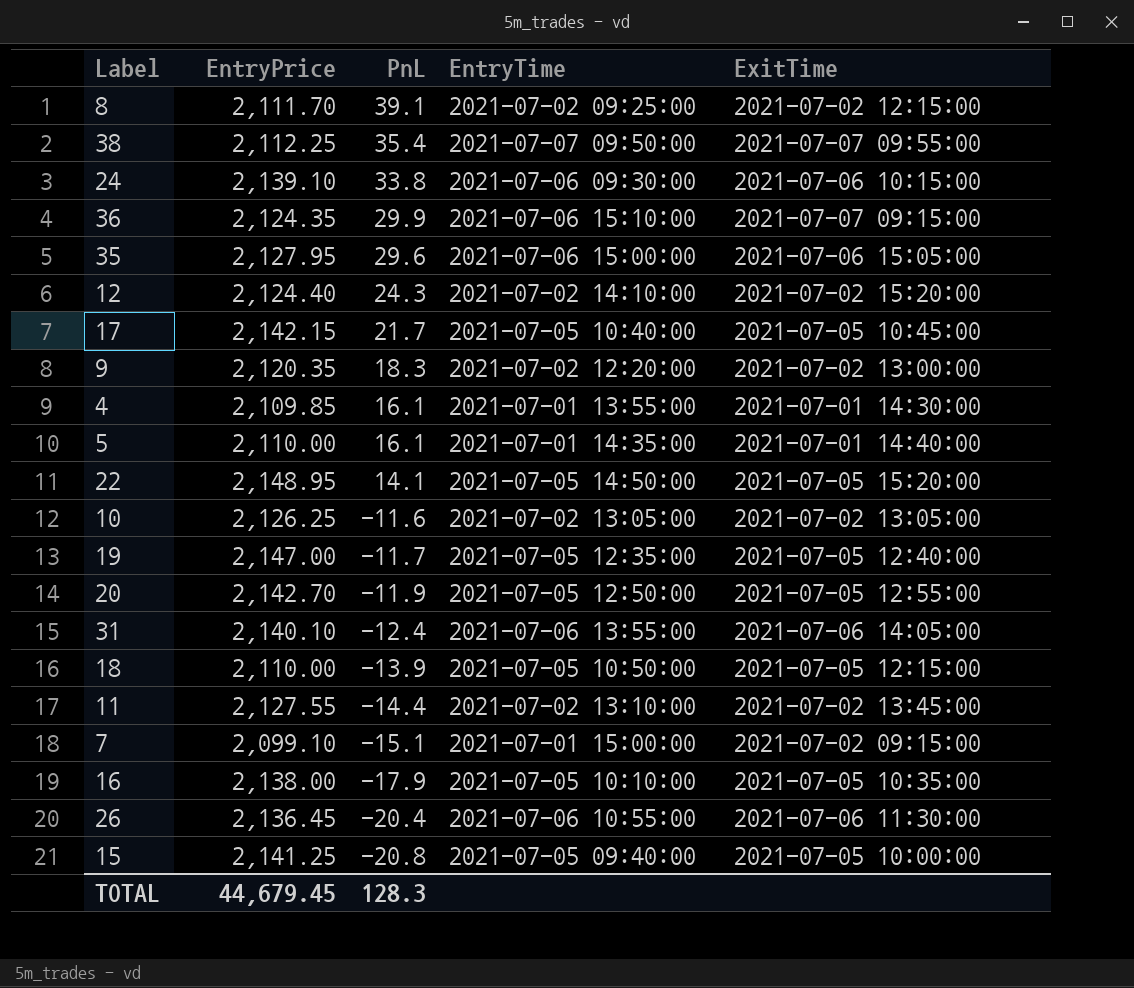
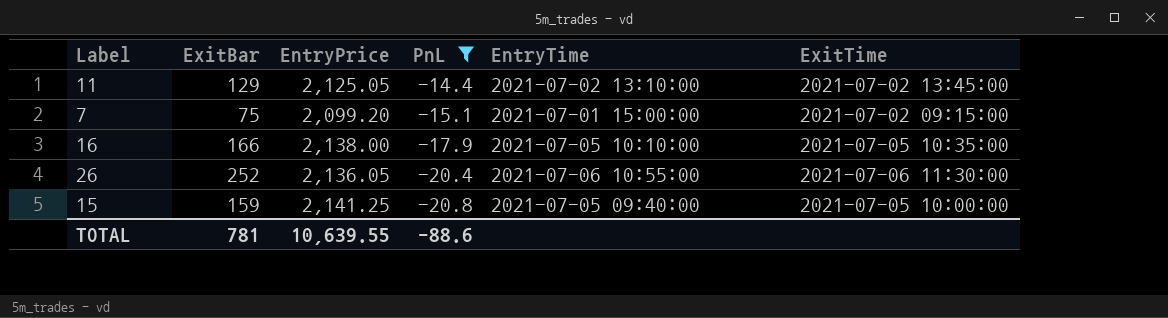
filter: none -> PnL <= -14.4
column ExitBar | position: none -> 2
11 | EntryPrice: 2,127.55 -> 2,125.05
7 | EntryPrice: 2,099.10 -> 2,099.20
26 | EntryPrice: 2,136.45 -> 2,136.05
TOTAL | EntryPrice: 44,679.45 -> 10,639.55
TOTAL | PnL: 128.3 -> -88.6

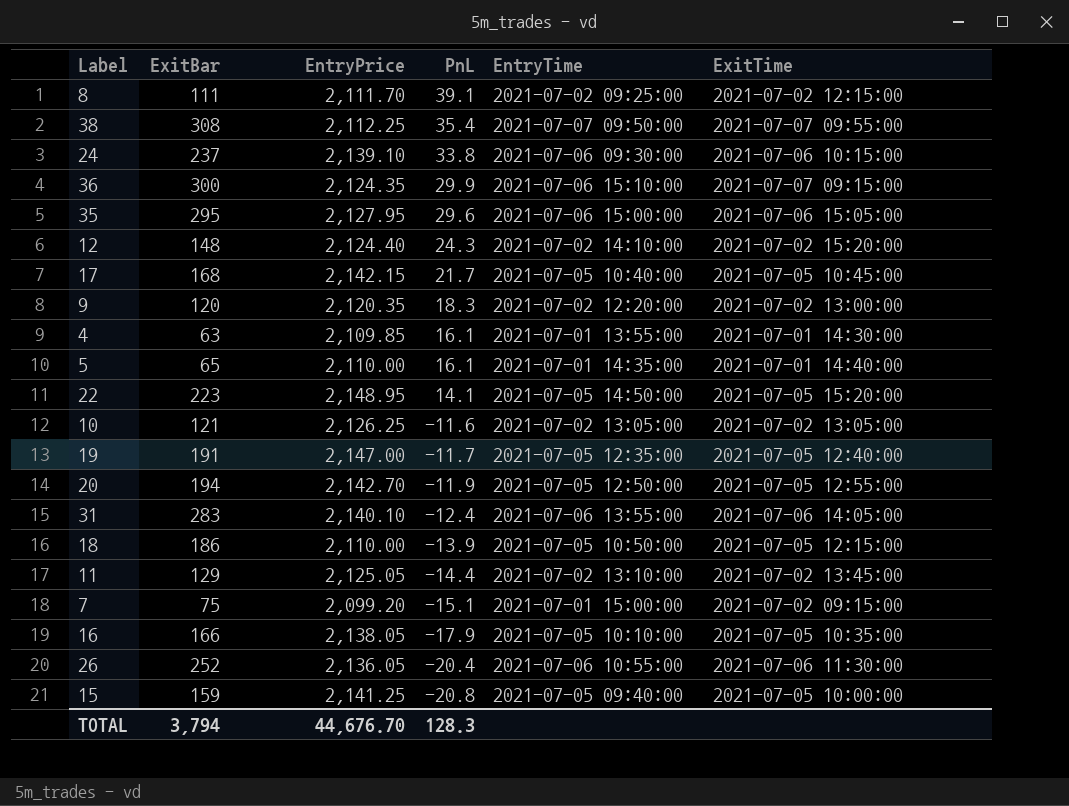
filter: PnL <= -14.4 -> none
16 | EntryPrice: 2,138.00 -> 2,138.05
TOTAL | ExitBar: 781 -> 3,794
TOTAL | EntryPrice: 10,639.55 -> 44,676.70
TOTAL | PnL: -88.6 -> 128.3

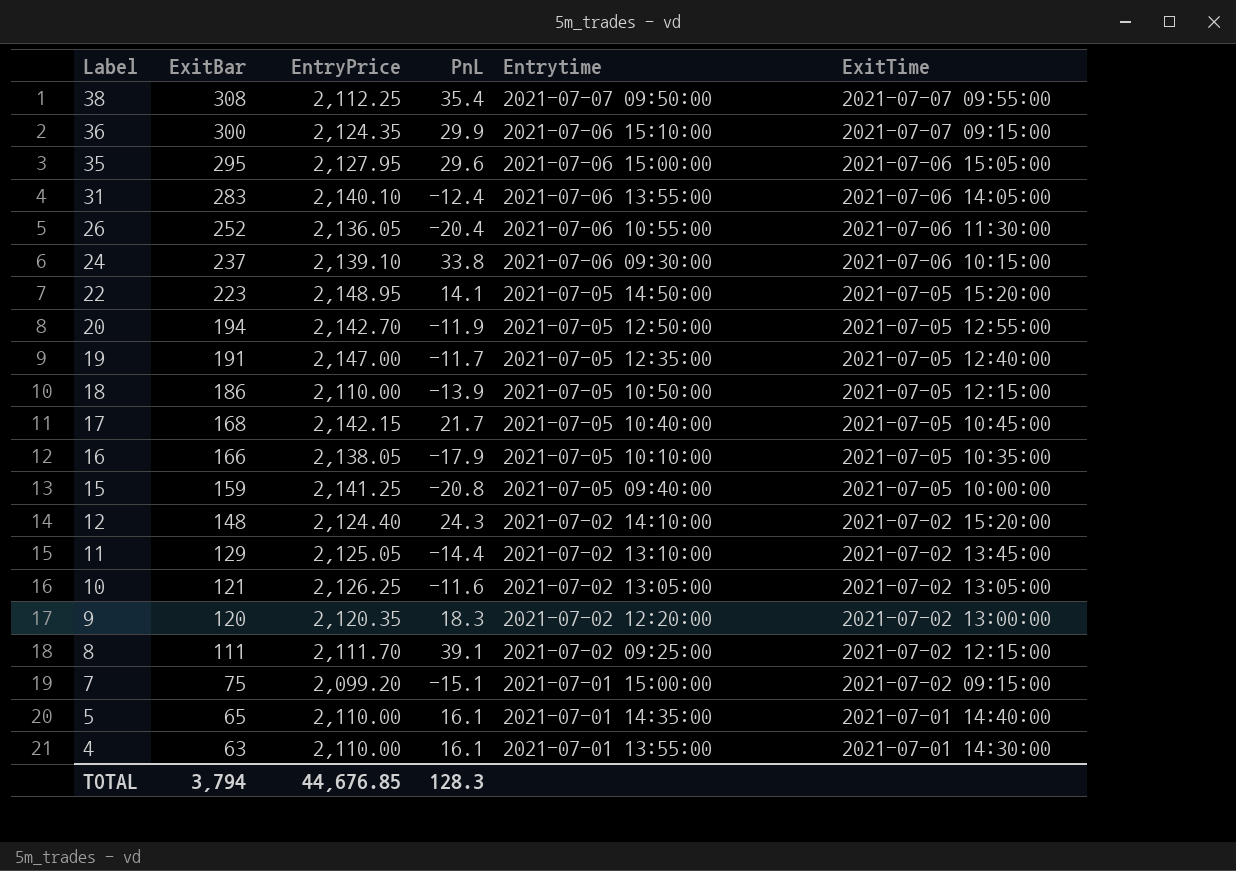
row order: PnL descending -> Label descending
column name: EntryTime -> Entrytime
4 | EntryPrice: 2,109.85 -> 2,110.00
TOTAL | EntryPrice: 44,676.70 -> 44,676.85

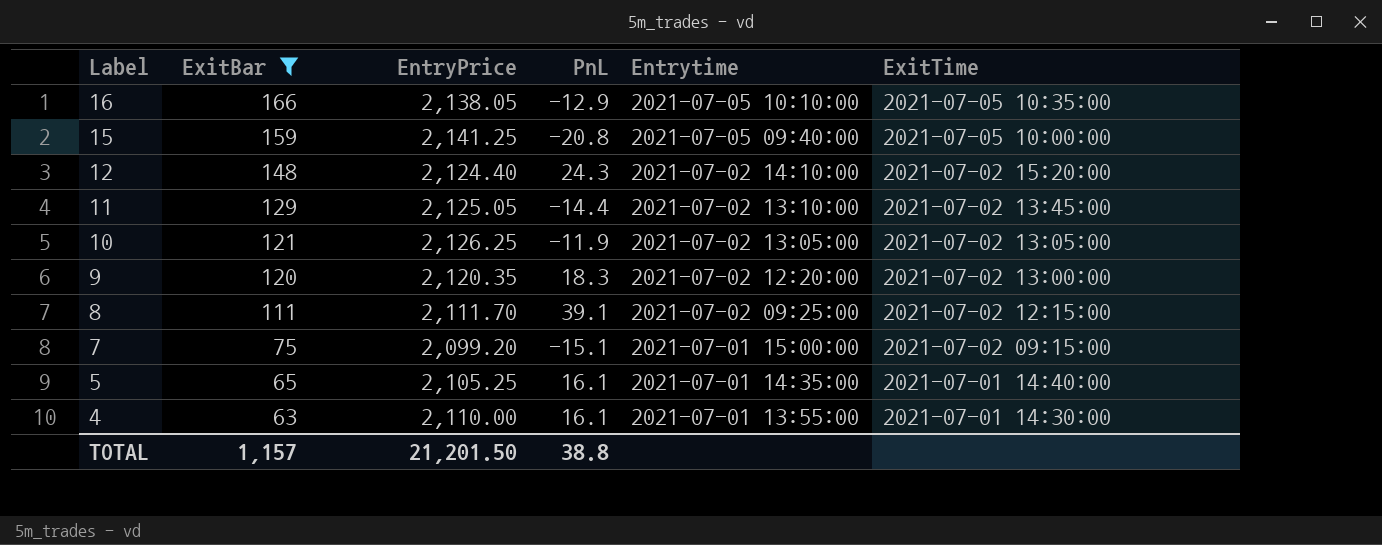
filter: none -> ExitBar <= 166
16 | PnL: -17.9 -> -12.9
10 | PnL: -11.6 -> -11.9
5 | EntryPrice: 2,110.00 -> 2,105.25
TOTAL | ExitBar: 3,794 -> 1,157
TOTAL | EntryPrice: 44,676.85 -> 21,201.50
TOTAL | PnL: 128.3 -> 38.8

